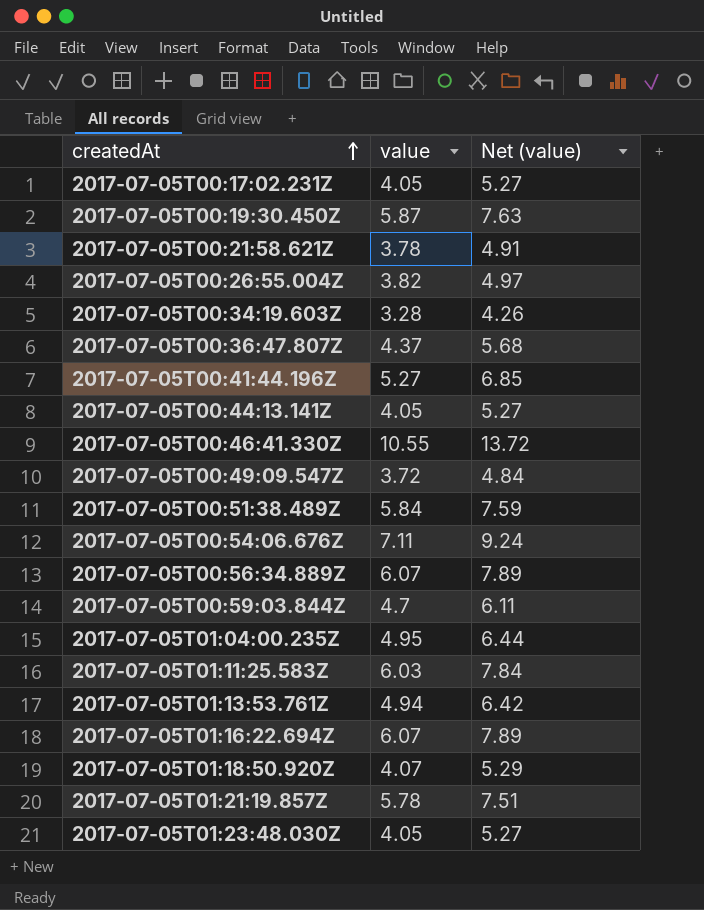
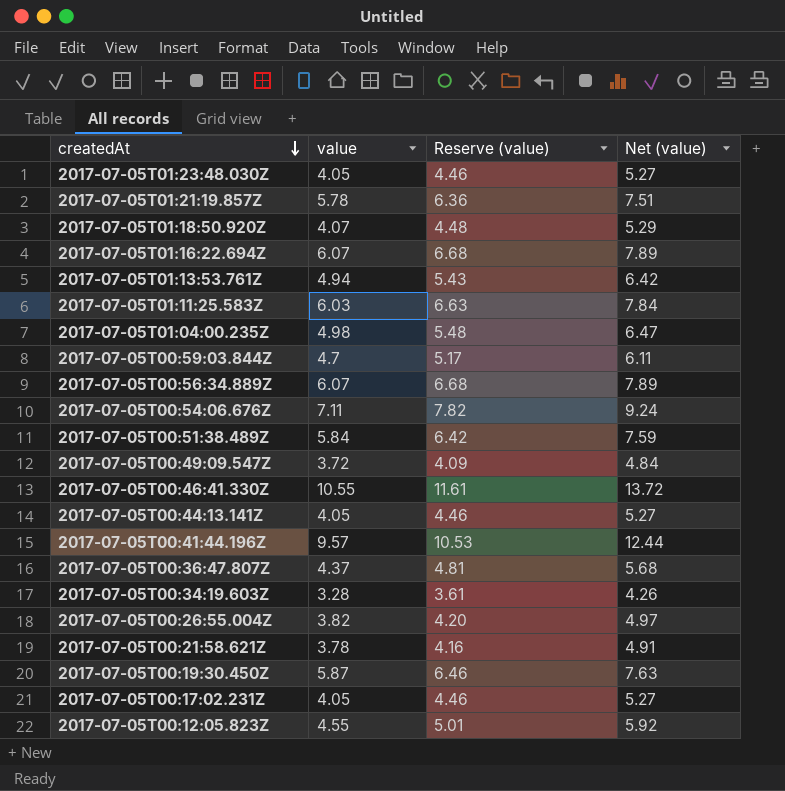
row order: createdAt ascending -> createdAt descending
column Reserve (value) | formula: none -> [value] * 1.1
2017-07-05T01:04:00.235Z | value: 4.95 -> 4.98
2017-07-05T01:04:00.235Z | Net (value): 6.44 -> 6.47
2017-07-05T00:41:44.196Z | value: 5.27 -> 9.57
2017-07-05T00:41:44.196Z | Net (value): 6.85 -> 12.44
row 2017-07-05T00:12:05.823Z: none -> 4.55 | 5.01 | 5.92

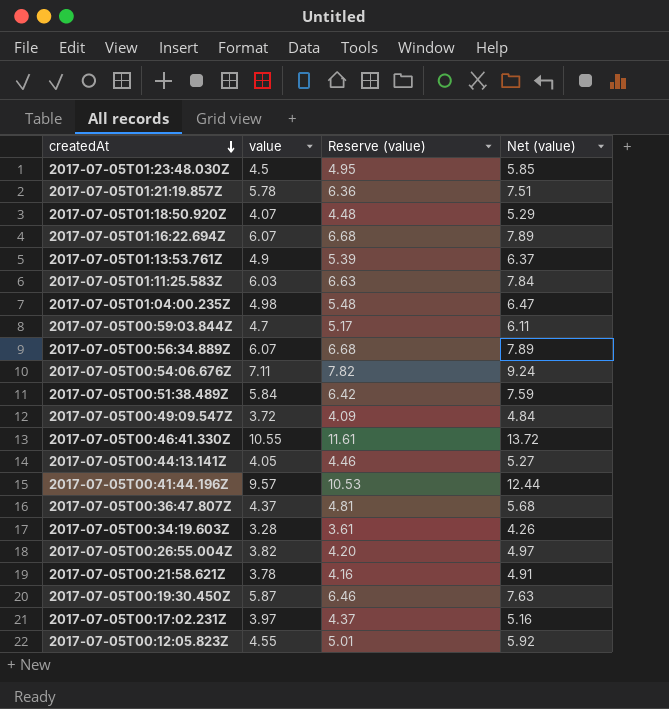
2017-07-05T01:23:48.030Z | value: 4.05 -> 4.5
2017-07-05T01:23:48.030Z | Reserve (value): 4.46 -> 4.95
2017-07-05T01:23:48.030Z | Net (value): 5.27 -> 5.85
2017-07-05T01:13:53.761Z | value: 4.94 -> 4.9
2017-07-05T01:13:53.761Z | Reserve (value): 5.43 -> 5.39
2017-07-05T01:13:53.761Z | Net (value): 6.42 -> 6.37
2017-07-05T00:17:02.231Z | value: 4.05 -> 3.97
2017-07-05T00:17:02.231Z | Reserve (value): 4.46 -> 4.37
2017-07-05T00:17:02.231Z | Net (value): 5.27 -> 5.16

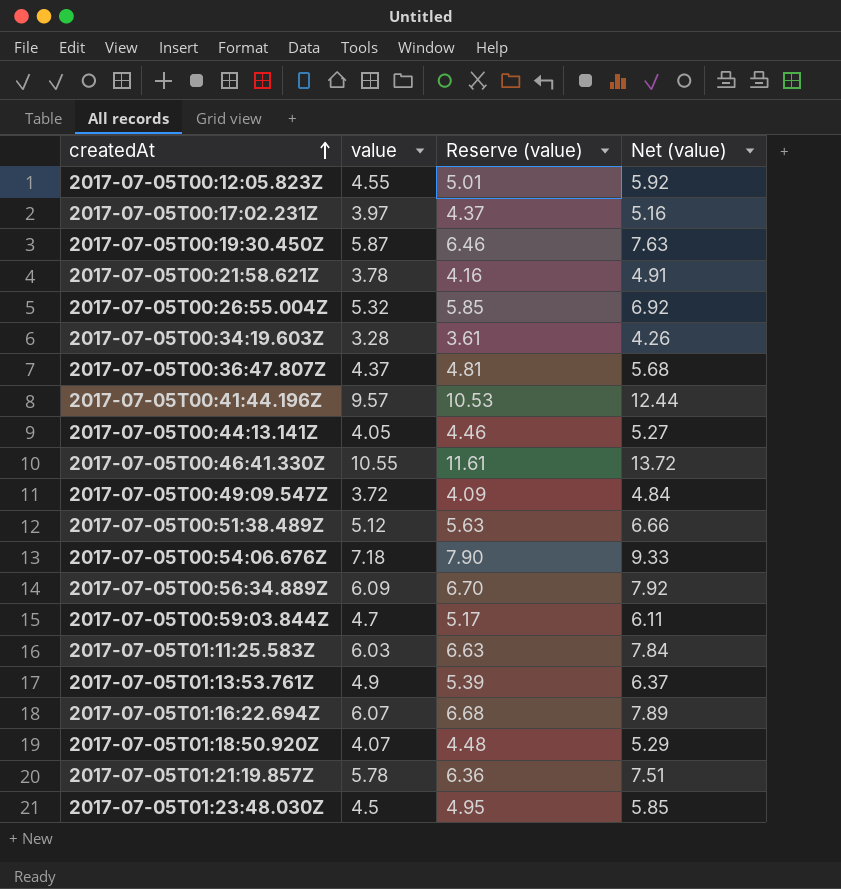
row order: createdAt descending -> createdAt ascending
row 2017-07-05T01:04:00.235Z: 4.98 | 5.48 | 6.47 -> none
2017-07-05T00:26:55.004Z | value: 3.82 -> 5.32
2017-07-05T00:26:55.004Z | Reserve (value): 4.20 -> 5.85
2017-07-05T00:26:55.004Z | Net (value): 4.97 -> 6.92
2017-07-05T00:51:38.489Z | value: 5.84 -> 5.12
2017-07-05T00:51:38.489Z | Reserve (value): 6.42 -> 5.63
2017-07-05T00:51:38.489Z | Net (value): 7.59 -> 6.66
2017-07-05T00:54:06.676Z | value: 7.11 -> 7.18
2017-07-05T00:54:06.676Z | Reserve (value): 7.82 -> 7.90
2017-07-05T00:54:06.676Z | Net (value): 9.24 -> 9.33
2017-07-05T00:56:34.889Z | value: 6.07 -> 6.09
2017-07-05T00:56:34.889Z | Reserve (value): 6.68 -> 6.70
2017-07-05T00:56:34.889Z | Net (value): 7.89 -> 7.92

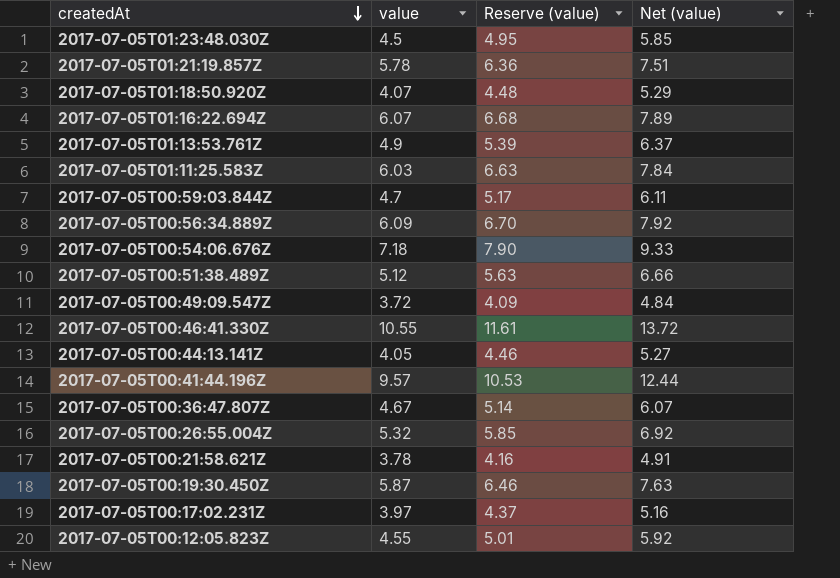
row order: createdAt ascending -> createdAt descending
row 2017-07-05T00:34:19.603Z: 3.28 | 3.61 | 4.26 -> none
2017-07-05T00:36:47.807Z | value: 4.37 -> 4.67
2017-07-05T00:36:47.807Z | Reserve (value): 4.81 -> 5.14
2017-07-05T00:36:47.807Z | Net (value): 5.68 -> 6.07

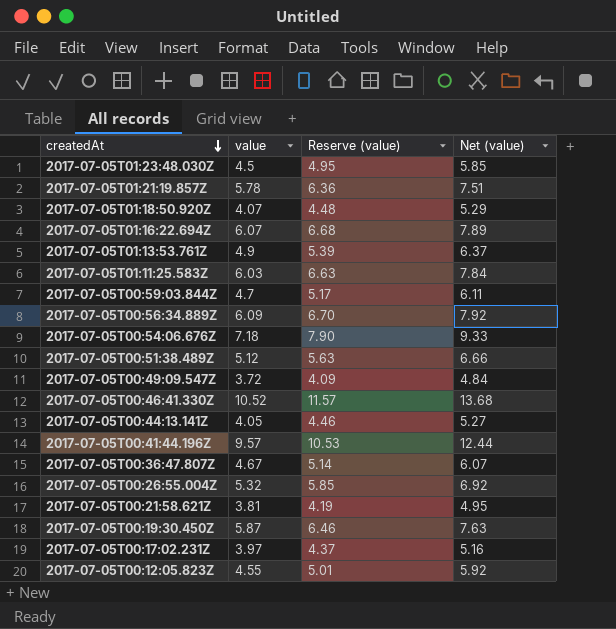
2017-07-05T00:46:41.330Z | value: 10.55 -> 10.52
2017-07-05T00:46:41.330Z | Reserve (value): 11.61 -> 11.57
2017-07-05T00:46:41.330Z | Net (value): 13.72 -> 13.68
2017-07-05T00:21:58.621Z | value: 3.78 -> 3.81
2017-07-05T00:21:58.621Z | Reserve (value): 4.16 -> 4.19
2017-07-05T00:21:58.621Z | Net (value): 4.91 -> 4.95

